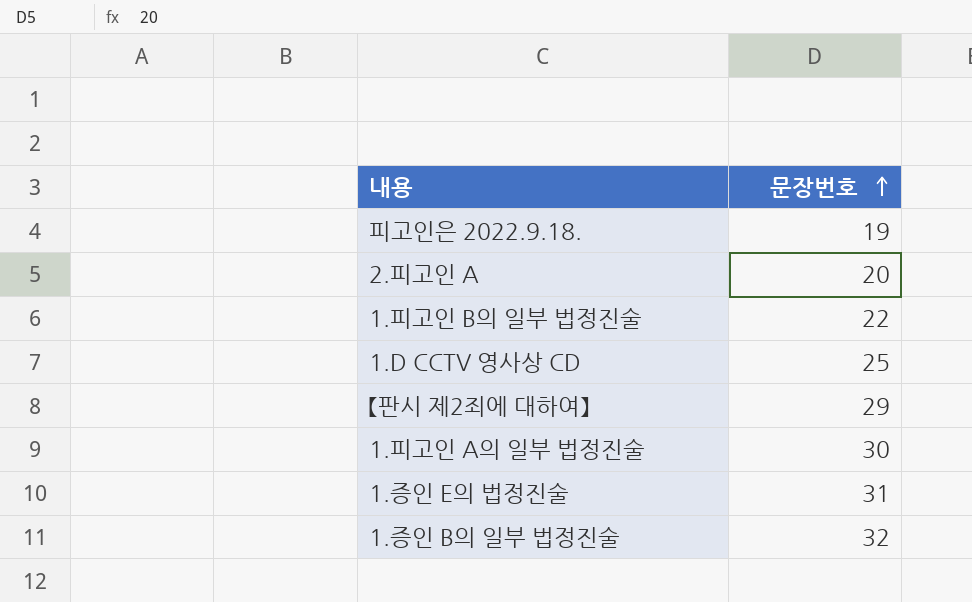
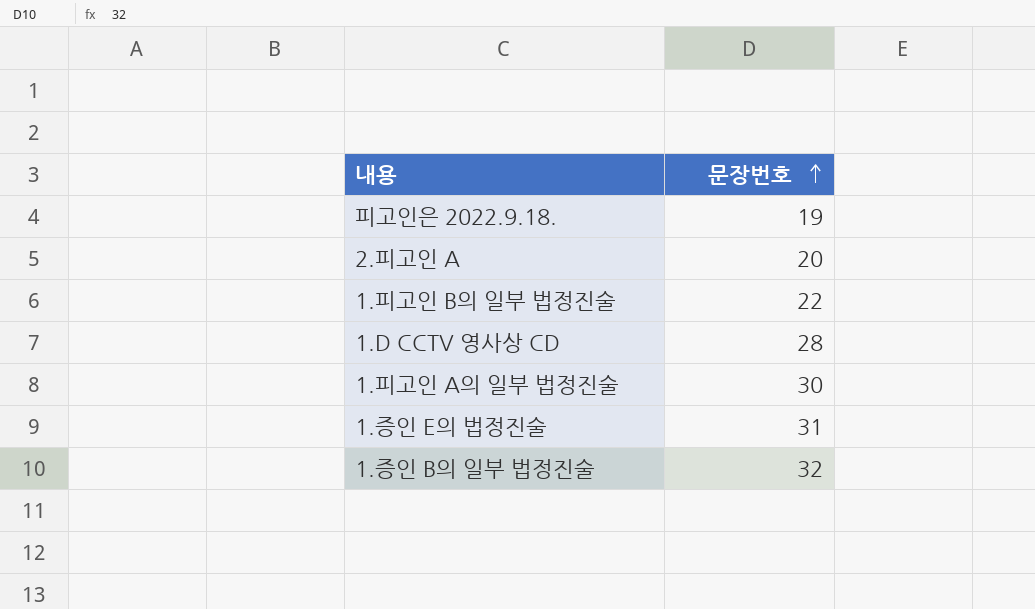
row 【판시 제2죄에 대하여】: 29 -> none
1.D CCTV 영사상 CD | 문장번호: 25 -> 28

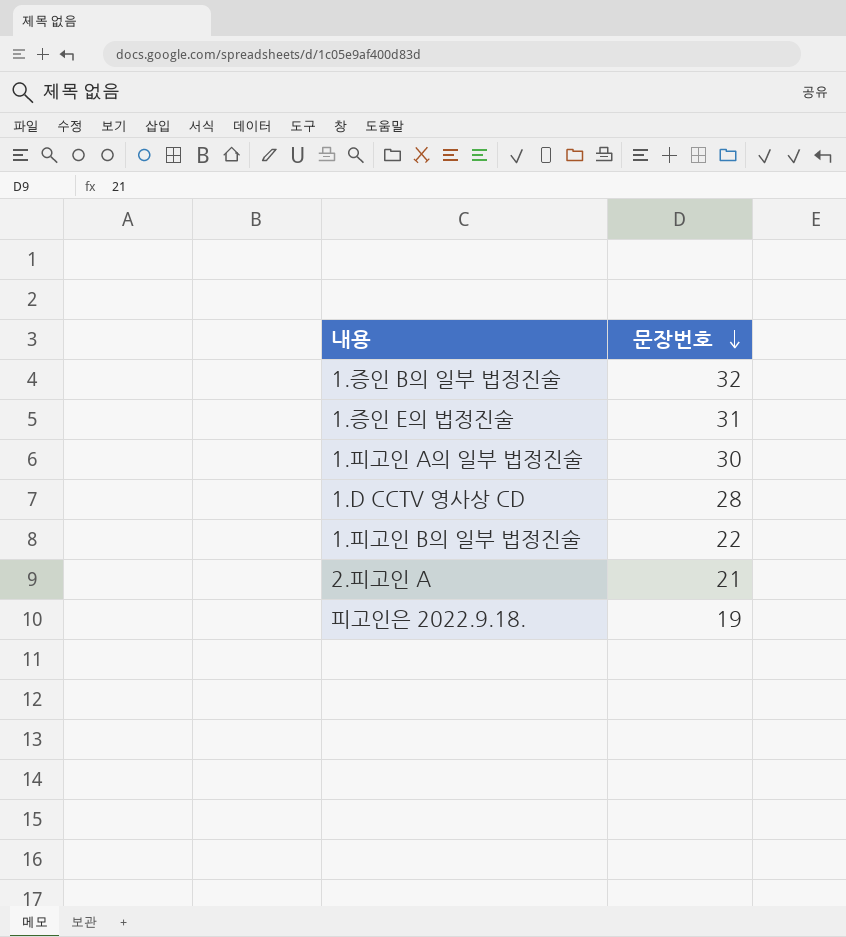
row order: 문장번호 ascending -> 문장번호 descending
2.피고인 A | 문장번호: 20 -> 21

